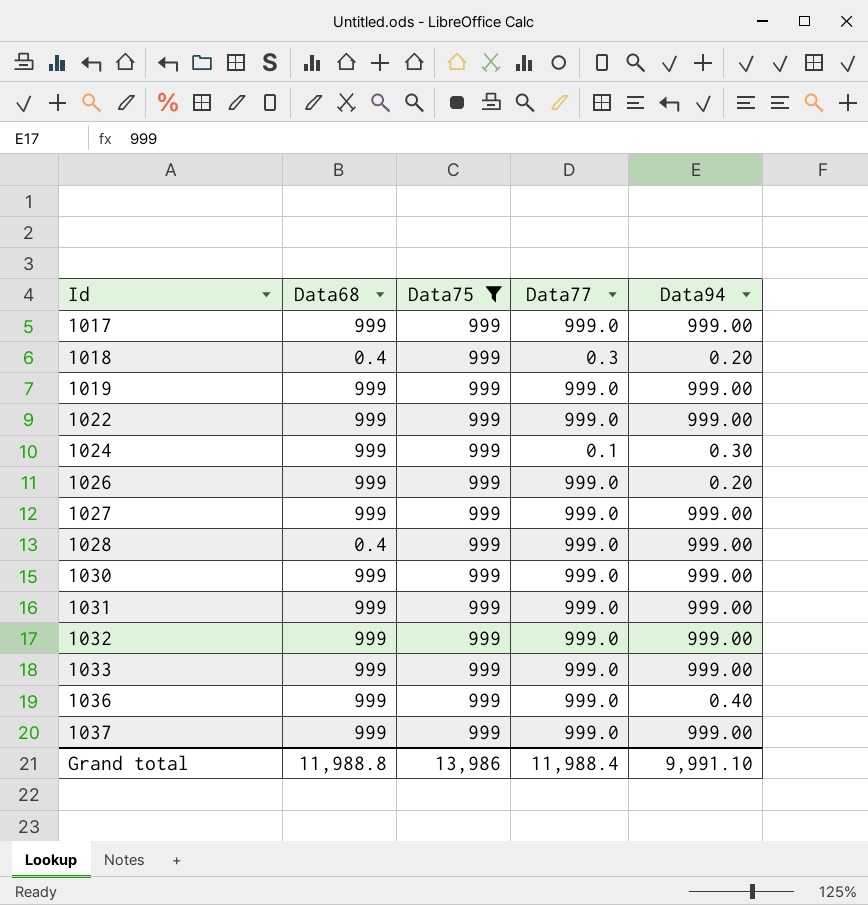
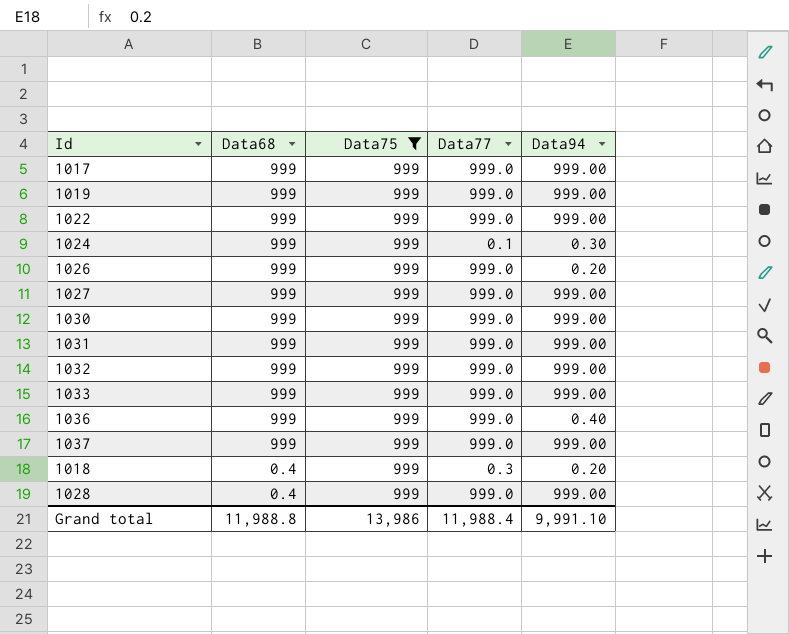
row order: Id ascending -> Data68 descending

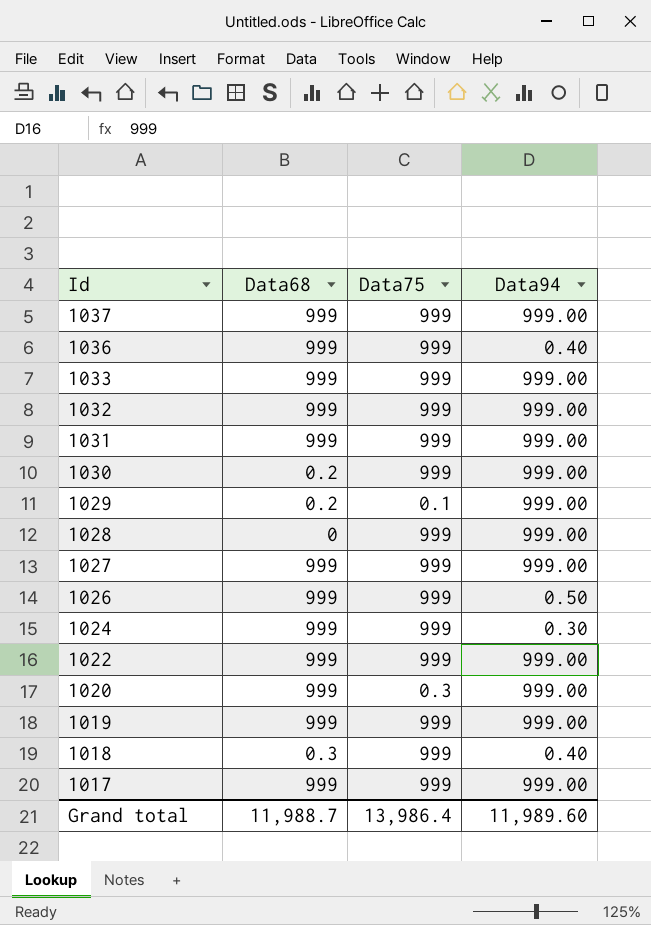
filter: Data75 = 999 -> none
row order: Data68 descending -> Id descending
column Data77 | position: 4 -> none
1030 | Data68: 999 -> 0.2
1028 | Data68: 0.4 -> 0
1026 | Data94: 0.20 -> 0.50
1018 | Data68: 0.4 -> 0.3
1018 | Data94: 0.20 -> 0.40
Grand total | Data68: 11,988.8 -> 11,988.7
Grand total | Data75: 13,986 -> 13,986.4
Grand total | Data94: 9,991.10 -> 11,989.60

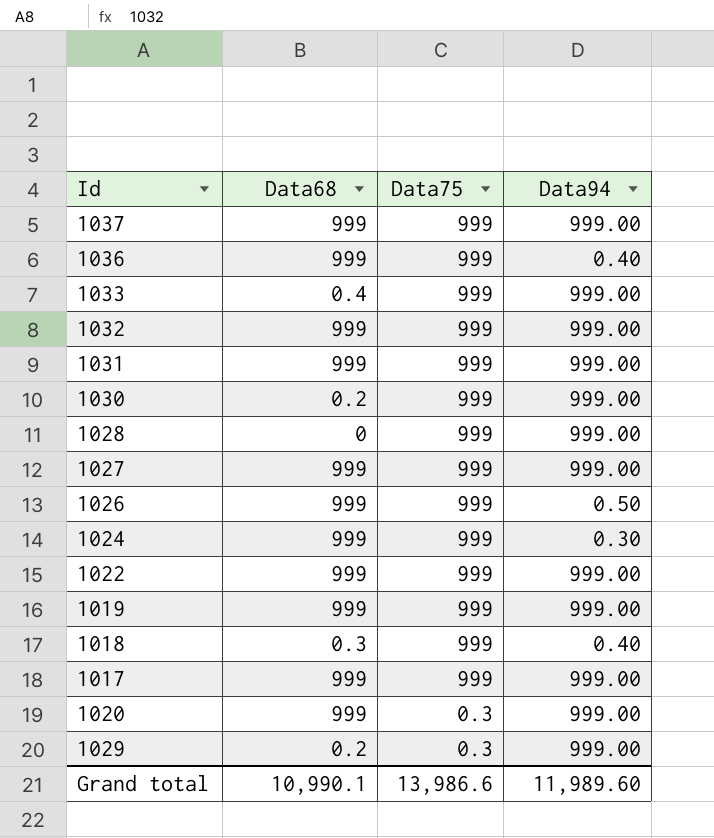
row order: Id descending -> Data75 descending
1033 | Data68: 999 -> 0.4
1029 | Data75: 0.1 -> 0.3
Grand total | Data68: 11,988.7 -> 10,990.1
Grand total | Data75: 13,986.4 -> 13,986.6

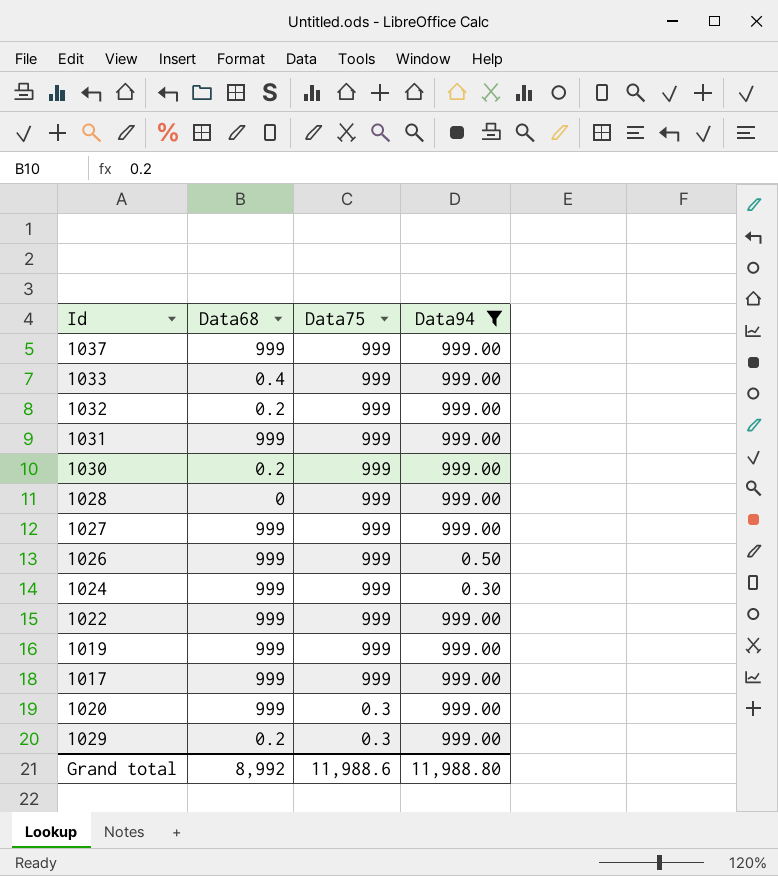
filter: none -> Data94 != 0.40
1032 | Data68: 999 -> 0.2
Grand total | Data68: 10,990.1 -> 8,992
Grand total | Data75: 13,986.6 -> 11,988.6
Grand total | Data94: 11,989.60 -> 11,988.80

